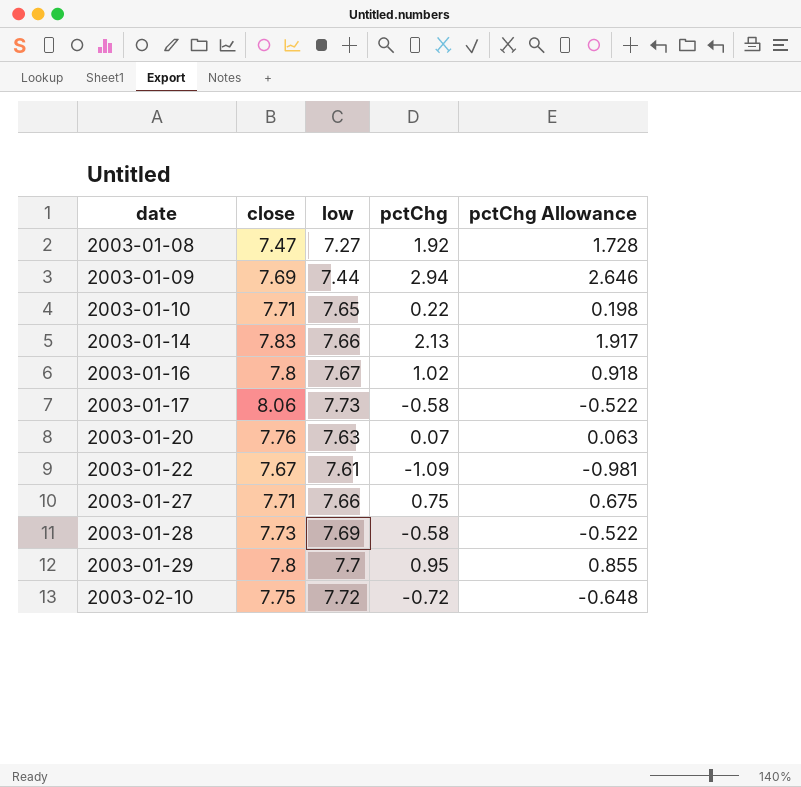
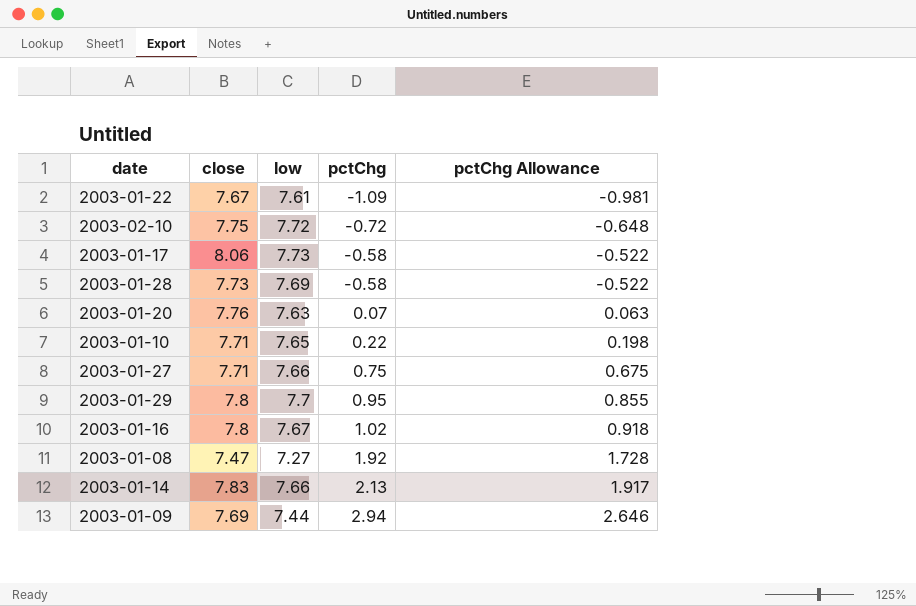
row order: date ascending -> pctChg ascending

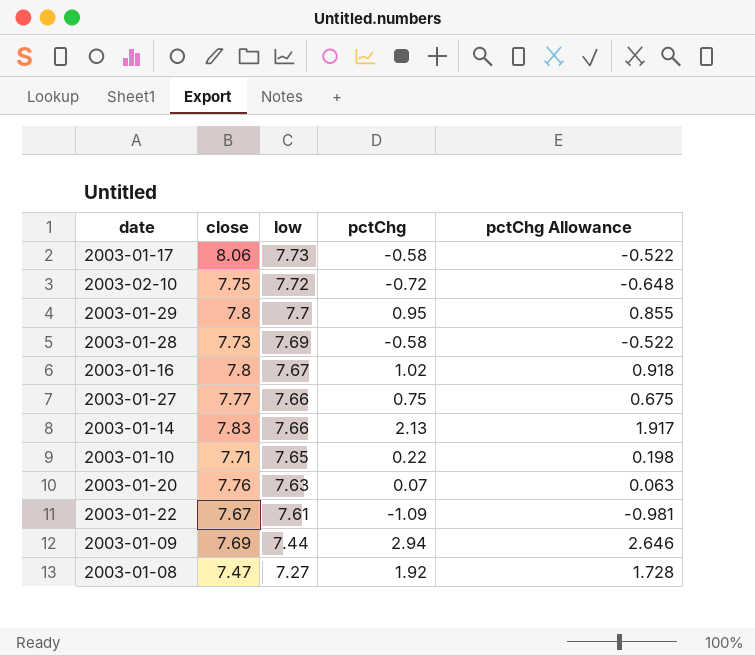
row order: pctChg ascending -> low descending
2003-01-27 | close: 7.71 -> 7.77

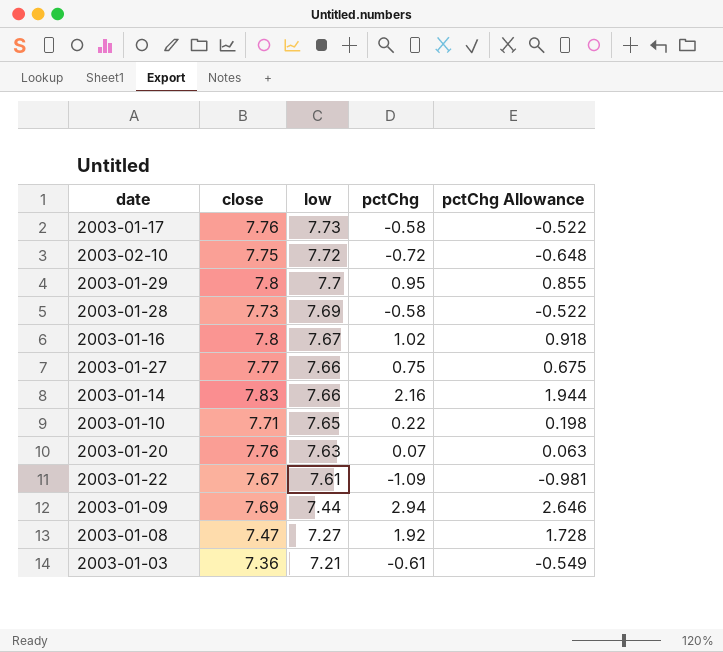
2003-01-17 | close: 8.06 -> 7.76
2003-01-14 | pctChg: 2.13 -> 2.16
2003-01-14 | pctChg Allowance: 1.917 -> 1.944
row 2003-01-03: none -> 7.36 | 7.21 | -0.61 | -0.549

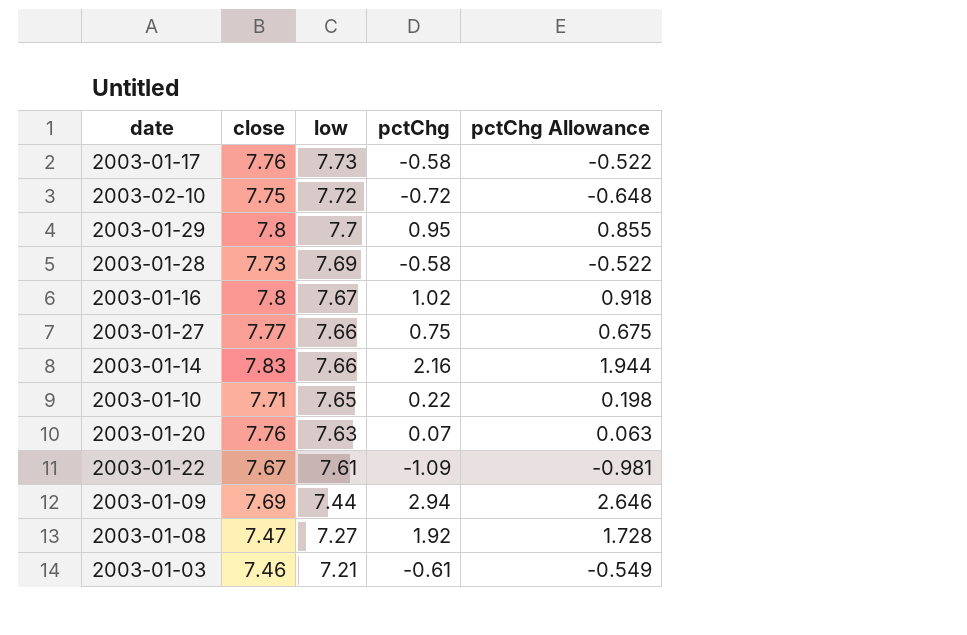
2003-01-03 | close: 7.36 -> 7.46

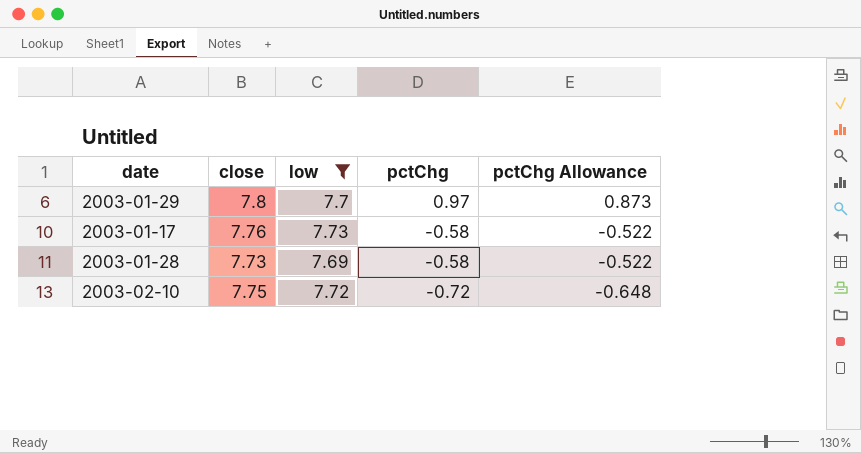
filter: none -> low >= 7.69
row order: low descending -> pctChg descending
2003-01-29 | pctChg: 0.95 -> 0.97
2003-01-29 | pctChg Allowance: 0.855 -> 0.873

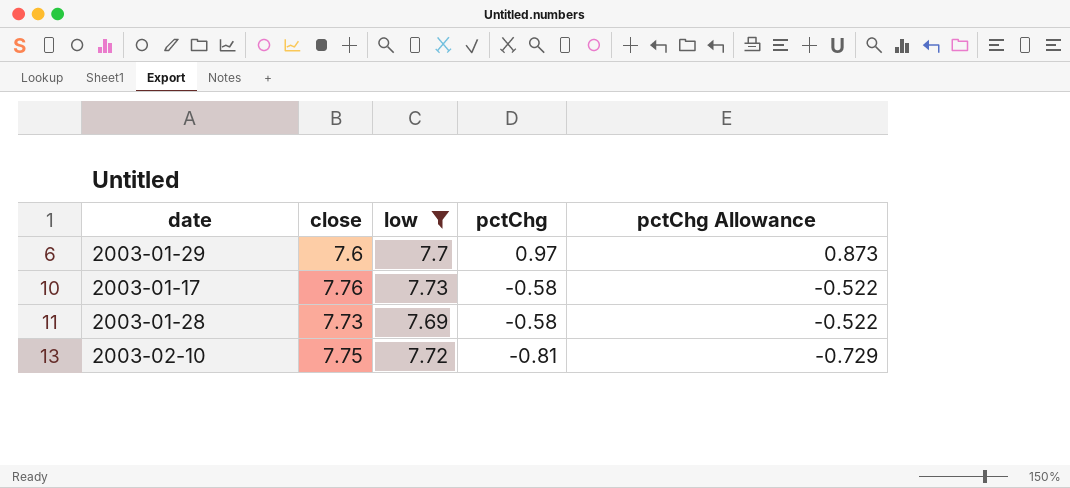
2003-01-29 | close: 7.8 -> 7.6
2003-02-10 | pctChg: -0.72 -> -0.81
2003-02-10 | pctChg Allowance: -0.648 -> -0.729

